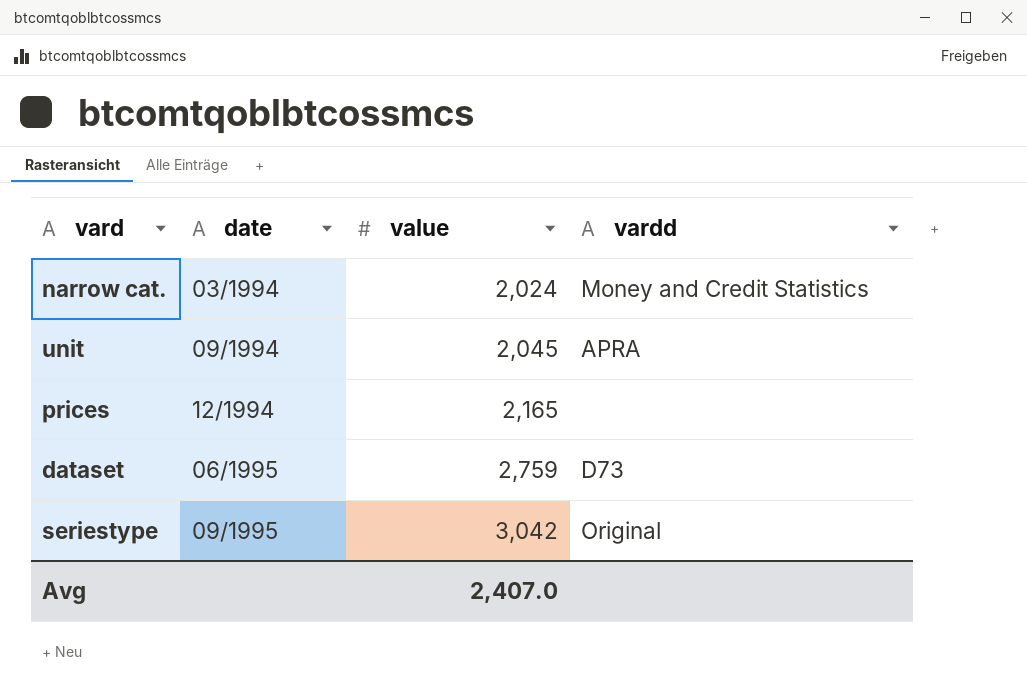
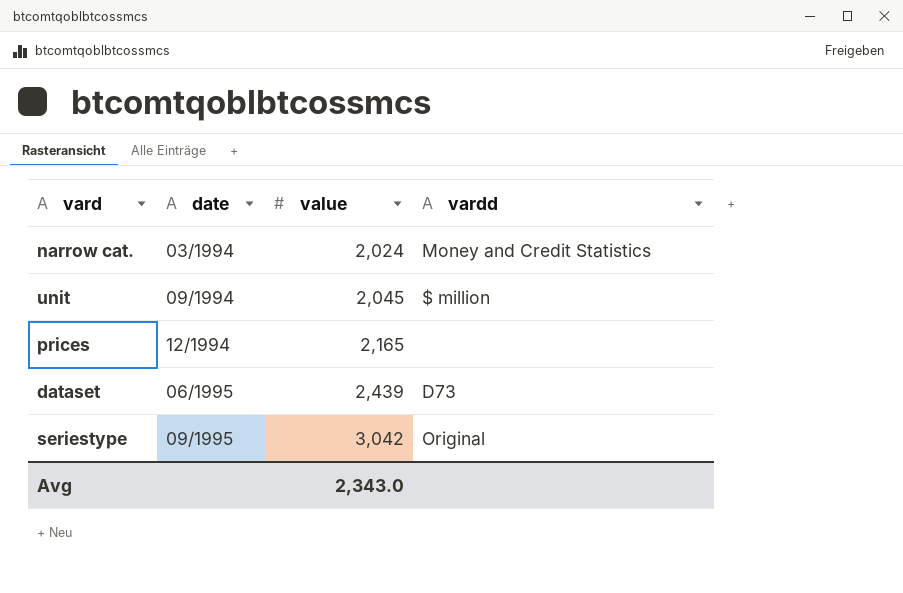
unit | vardd: APRA -> $ million
dataset | value: 2,759 -> 2,439
Avg | value: 2,407.0 -> 2,343.0

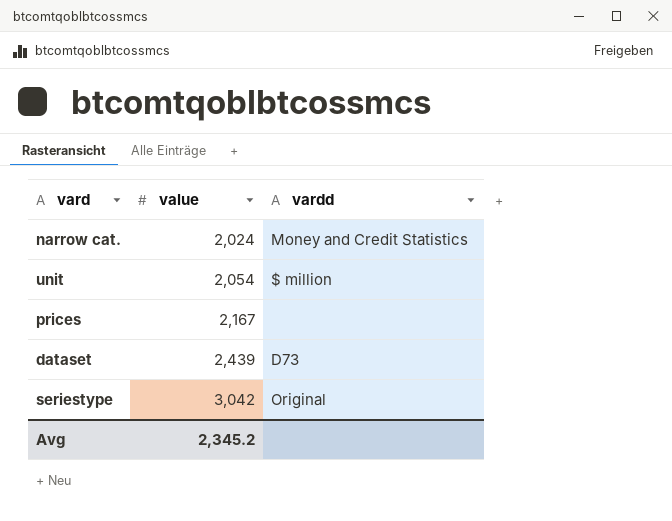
column date | position: 2 -> none
unit | value: 2,045 -> 2,054
prices | value: 2,165 -> 2,167
Avg | value: 2,343.0 -> 2,345.2

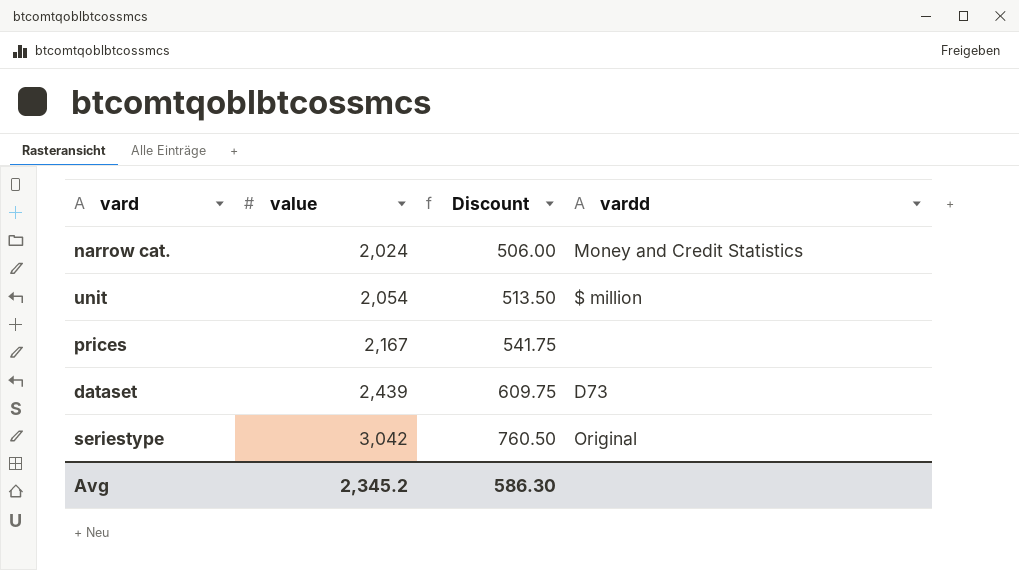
column Discount | formula: none -> [value] * 0.25

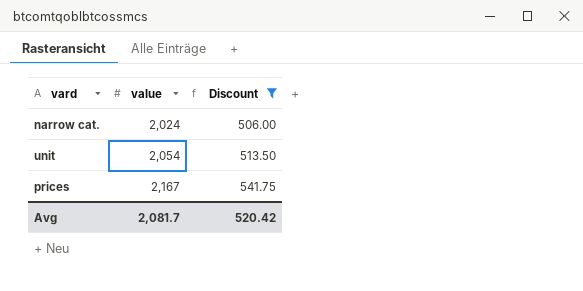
filter: none -> Discount <= 541.75
column vardd | position: 4 -> none
Avg | value: 2,345.2 -> 2,081.7
Avg | Discount: 586.30 -> 520.42

